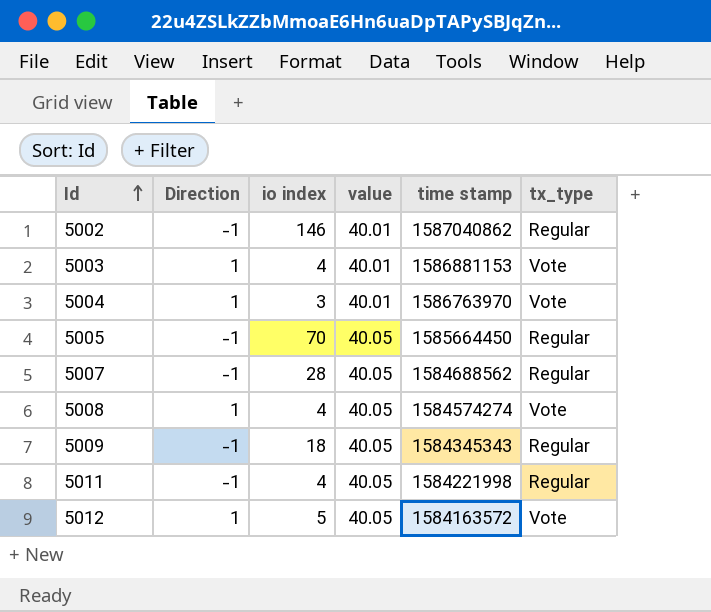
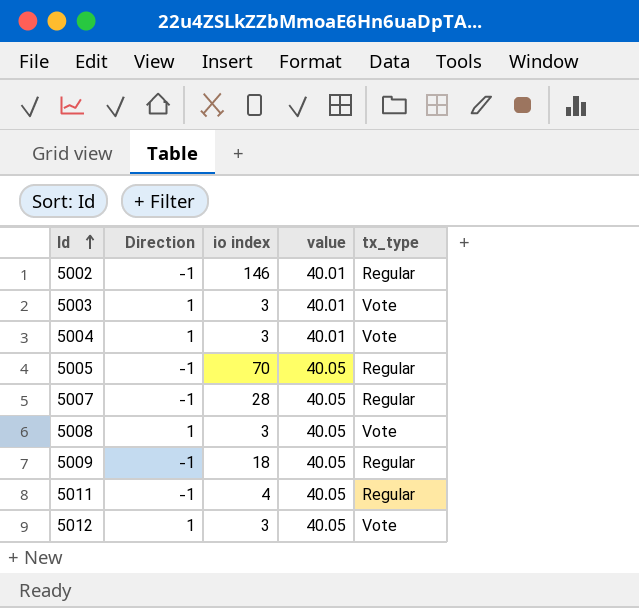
column time stamp | position: 5 -> none
5003 | io index: 4 -> 3
5008 | io index: 4 -> 3
5012 | io index: 5 -> 3

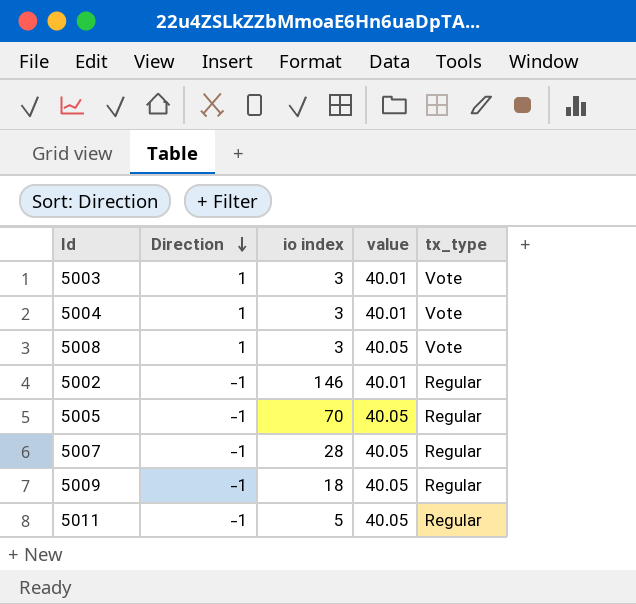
row order: Id ascending -> Direction descending
row 5012: 1 | 3 | 40.05 | Vote -> none
5011 | io index: 4 -> 5

